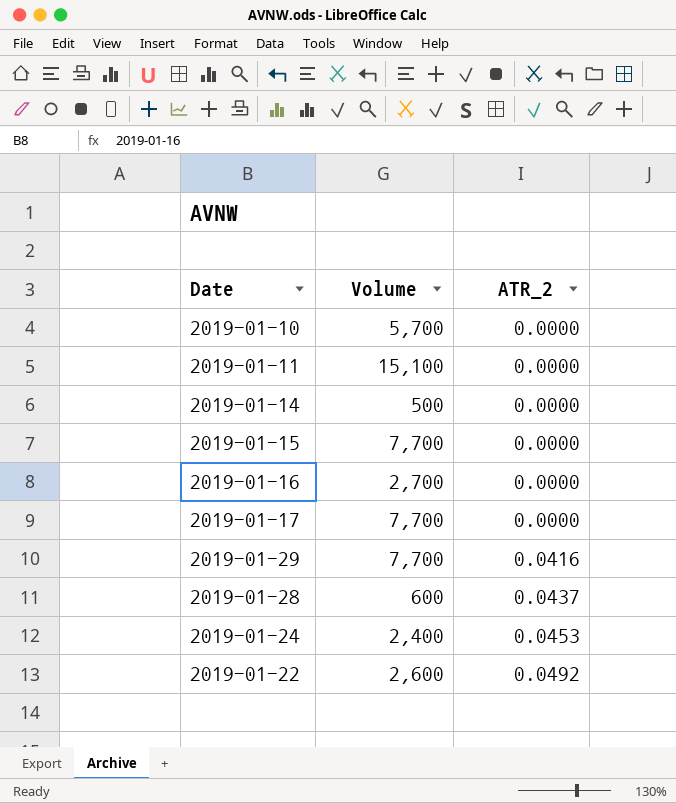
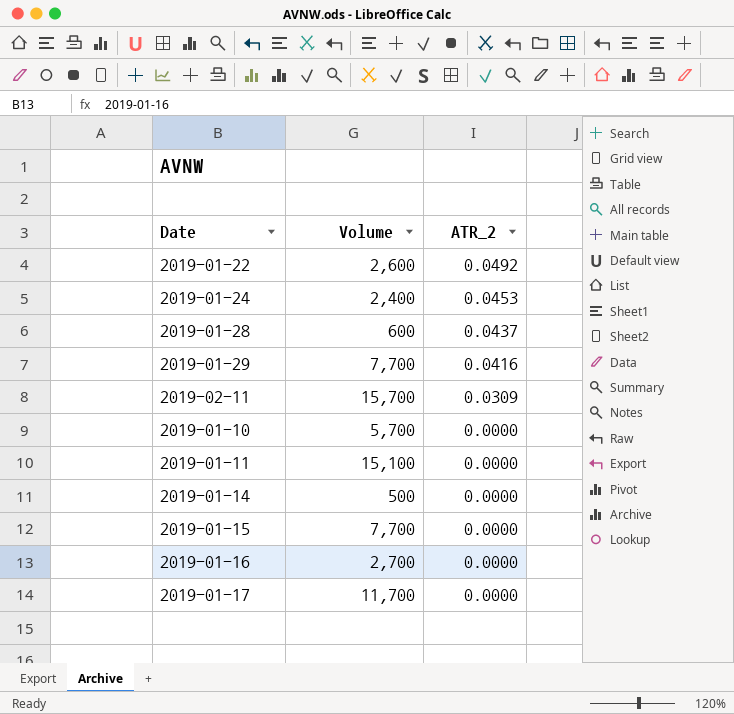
row order: ATR_2 ascending -> ATR_2 descending
row 2019-02-11: none -> 15,700 | 0.0309
2019-01-17 | Volume: 7,700 -> 11,700

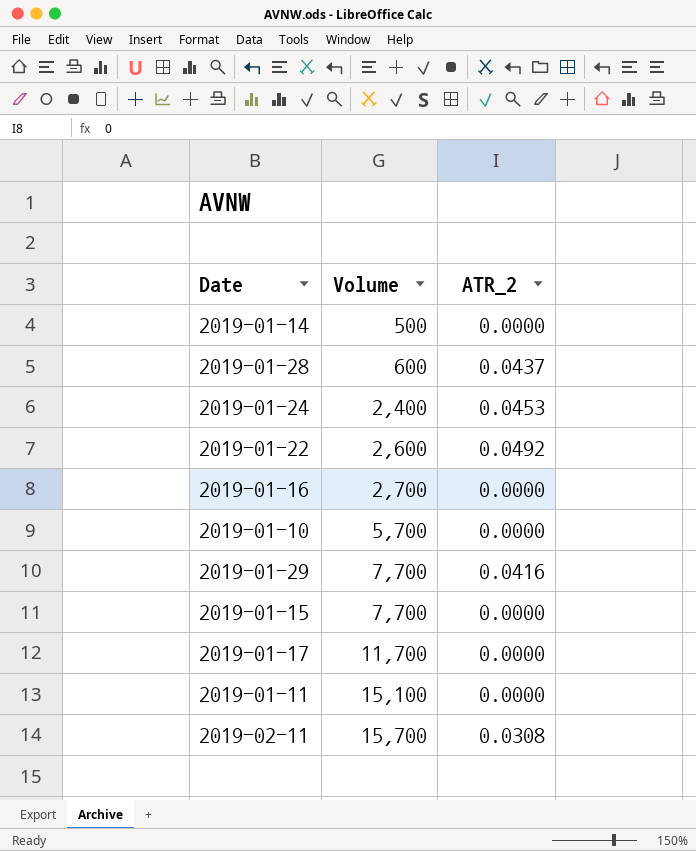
row order: ATR_2 descending -> Volume ascending
2019-02-11 | ATR_2: 0.0309 -> 0.0308

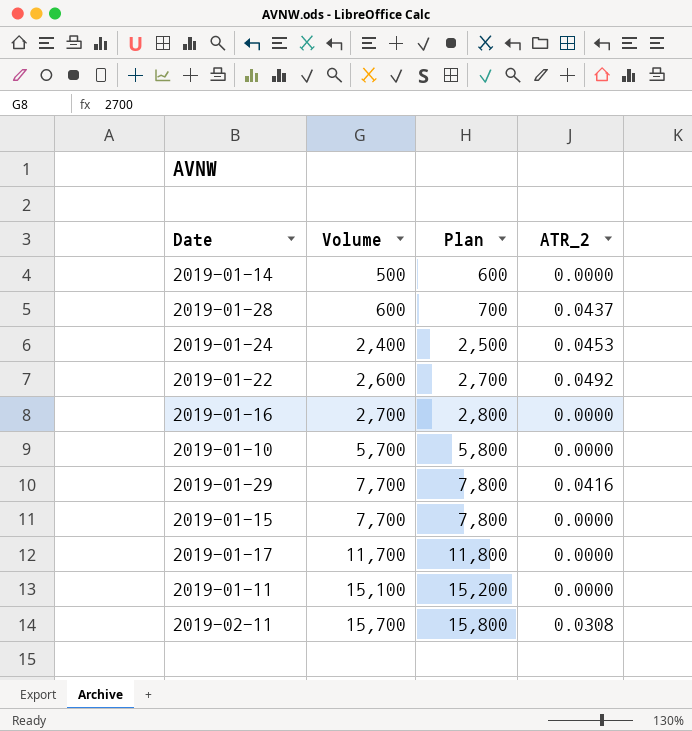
column Plan | formula: none -> [Volume] + 100

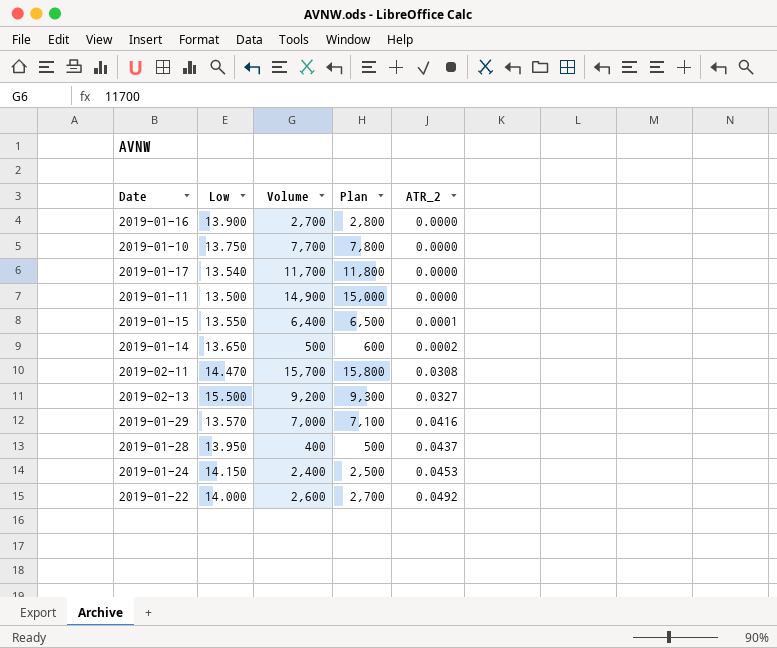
row order: Volume ascending -> ATR_2 ascending
column Low | position: none -> 2
2019-01-10 | Volume: 5,700 -> 7,700
2019-01-10 | Plan: 5,800 -> 7,800
2019-01-11 | Volume: 15,100 -> 14,900
2019-01-11 | Plan: 15,200 -> 15,000
2019-01-15 | Volume: 7,700 -> 6,400
2019-01-15 | Plan: 7,800 -> 6,500
2019-01-15 | ATR_2: 0.0000 -> 0.0001
2019-01-14 | ATR_2: 0.0000 -> 0.0002
row 2019-02-13: none -> 15.500 | 9,200 | 9,300 | 0.0327
2019-01-29 | Volume: 7,700 -> 7,000
2019-01-29 | Plan: 7,800 -> 7,100
2019-01-28 | Volume: 600 -> 400
2019-01-28 | Plan: 700 -> 500

